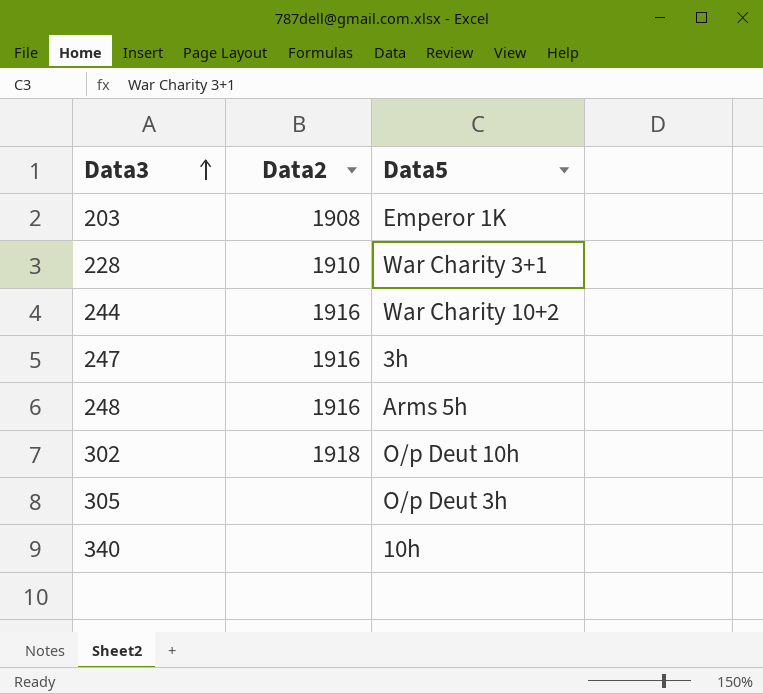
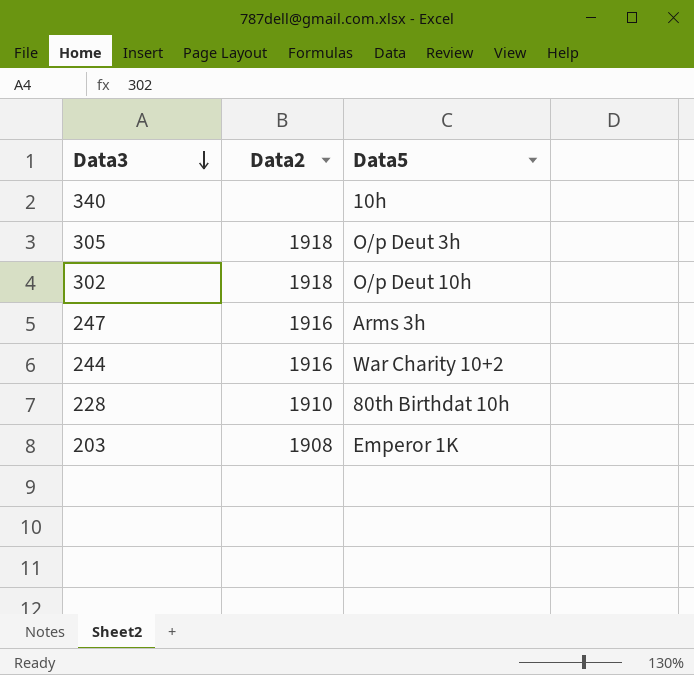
row order: Data3 ascending -> Data3 descending
row 248: 1916 | Arms 5h -> none
305 | Data2: none -> 1918
247 | Data5: 3h -> Arms 3h
228 | Data5: War Charity 3+1 -> 80th Birthdat 10h

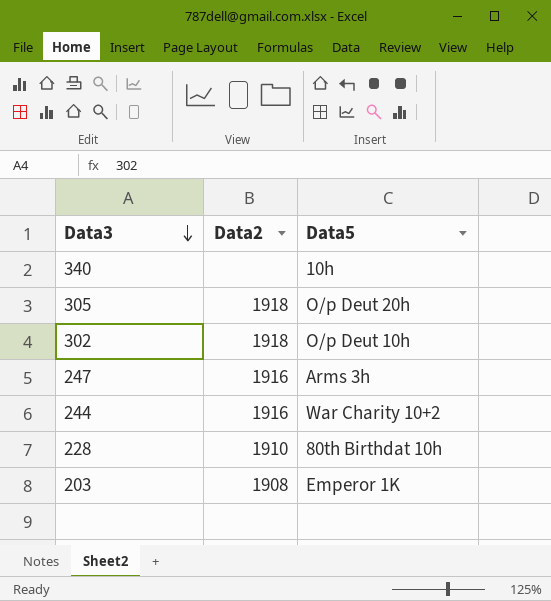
305 | Data5: O/p Deut 3h -> O/p Deut 20h

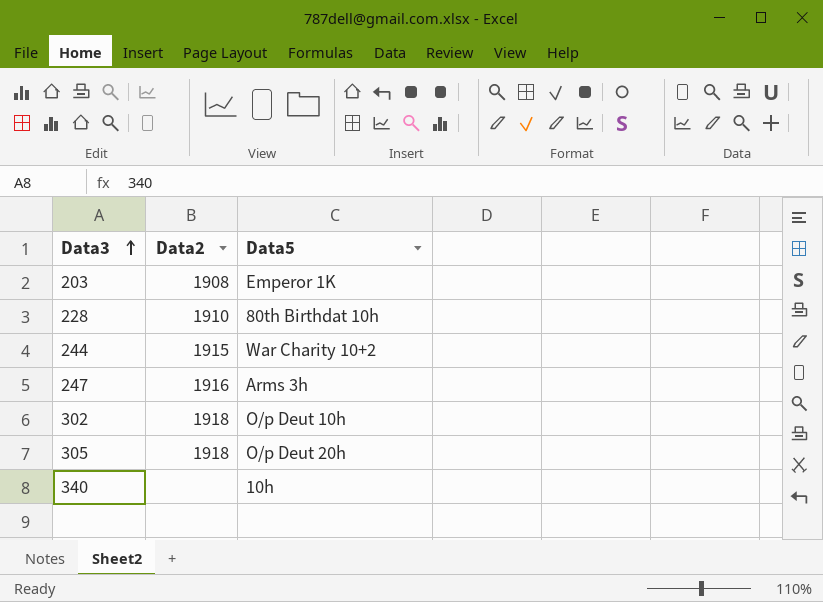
row order: Data3 descending -> Data3 ascending
244 | Data2: 1916 -> 1915

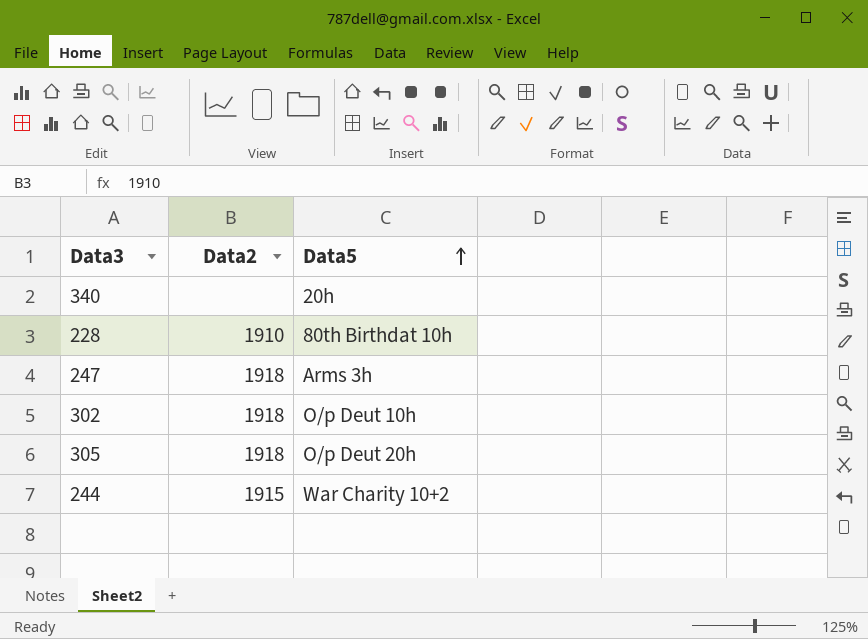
row order: Data3 ascending -> Data5 ascending
row 203: 1908 | Emperor 1K -> none
340 | Data5: 10h -> 20h
247 | Data2: 1916 -> 1918

